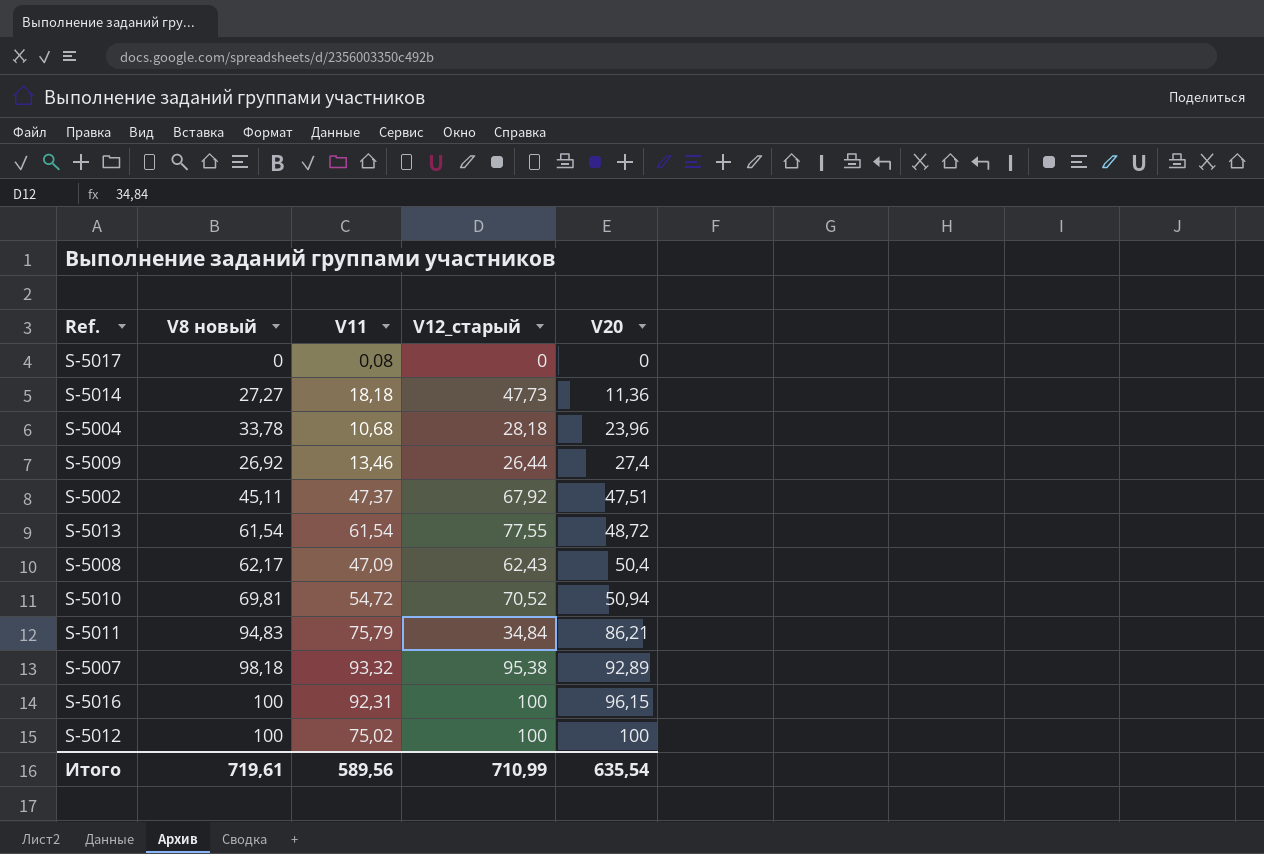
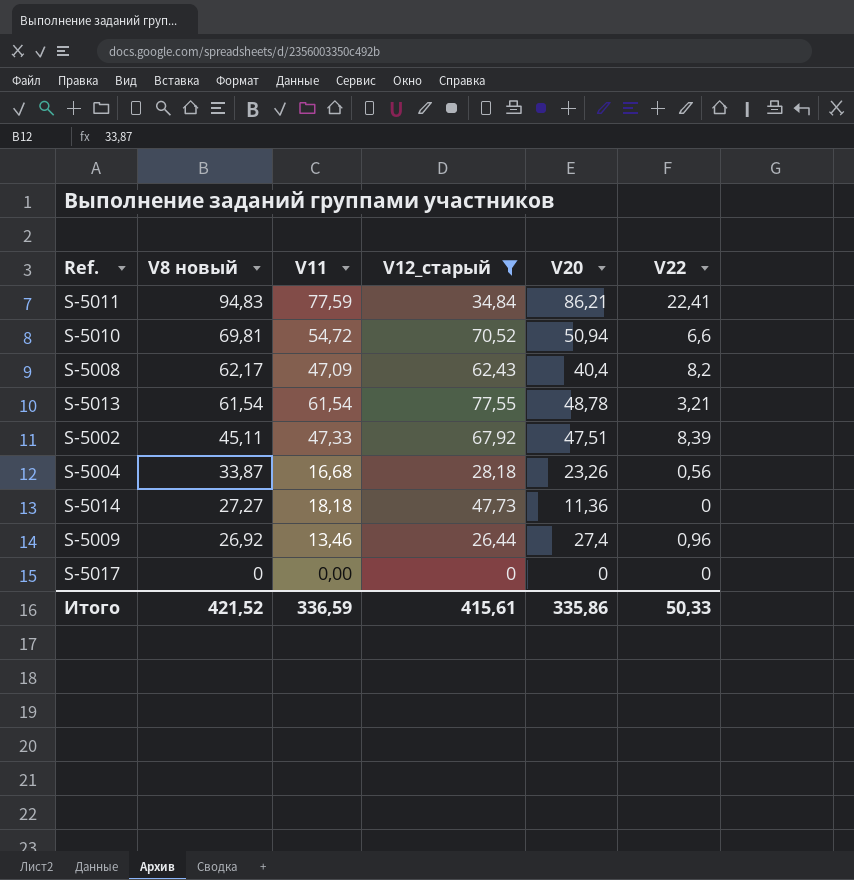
filter: none -> V12_старый <= 77,55
row order: V20 ascending -> V8 новый descending
column V22 | position: none -> 6
S-5011 | V11: 75,79 -> 77,59
S-5008 | V20: 50,4 -> 40,4
S-5013 | V20: 48,72 -> 48,78
S-5002 | V11: 47,37 -> 47,33
S-5004 | V8 новый: 33,78 -> 33,87
S-5004 | V11: 10,68 -> 16,68
S-5004 | V20: 23,96 -> 23,26
S-5017 | V11: 0,08 -> 0,00
Итого | V8 новый: 719,61 -> 421,52
Итого | V11: 589,56 -> 336,59
Итого | V12_старый: 710,99 -> 415,61
Итого | V20: 635,54 -> 335,86

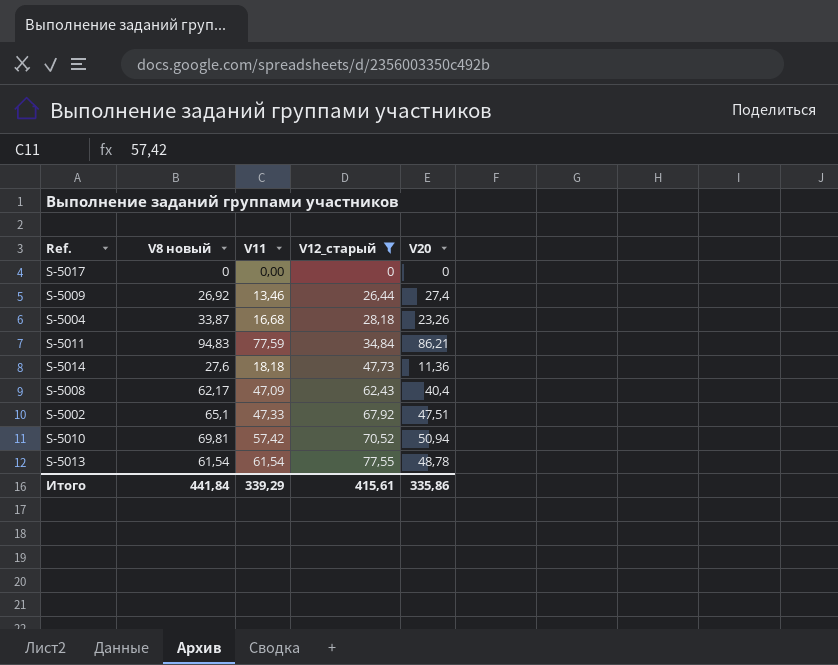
row order: V8 новый descending -> V12_старый ascending
column V22 | position: 6 -> none
S-5014 | V8 новый: 27,27 -> 27,6
S-5002 | V8 новый: 45,11 -> 65,1
S-5010 | V11: 54,72 -> 57,42
Итого | V8 новый: 421,52 -> 441,84
Итого | V11: 336,59 -> 339,29

